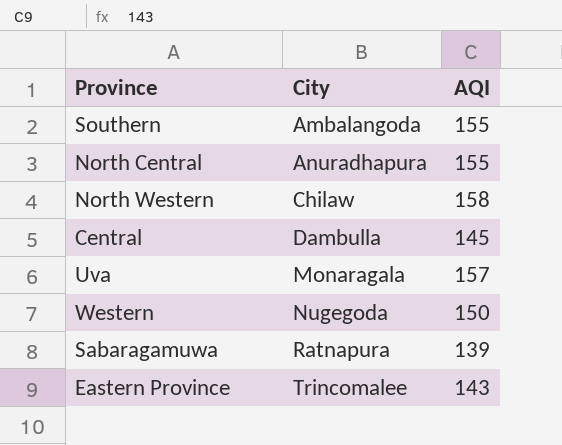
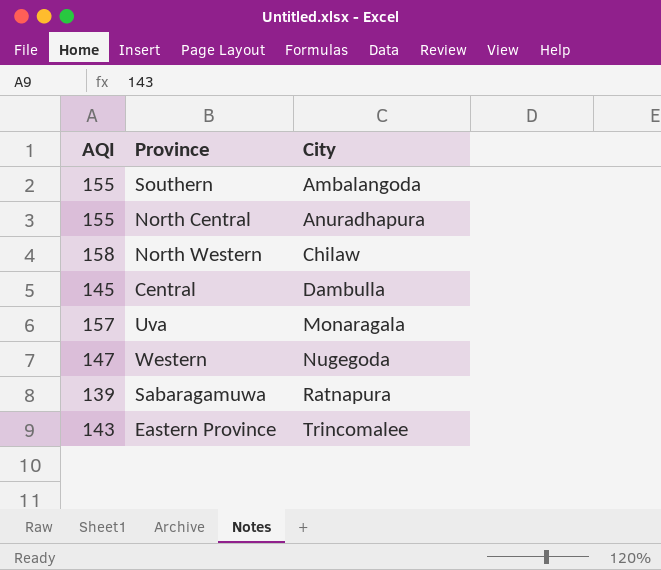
column AQI | position: 3 -> 1
Western | AQI: 150 -> 147

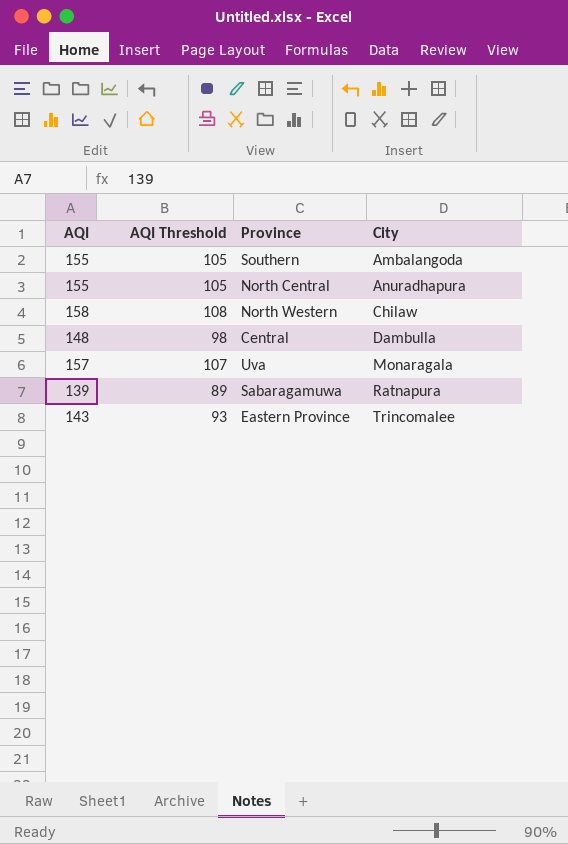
column AQI Threshold | formula: none -> [AQI] - 50
row Western: 147 | Nugegoda -> none
Central | AQI: 145 -> 148

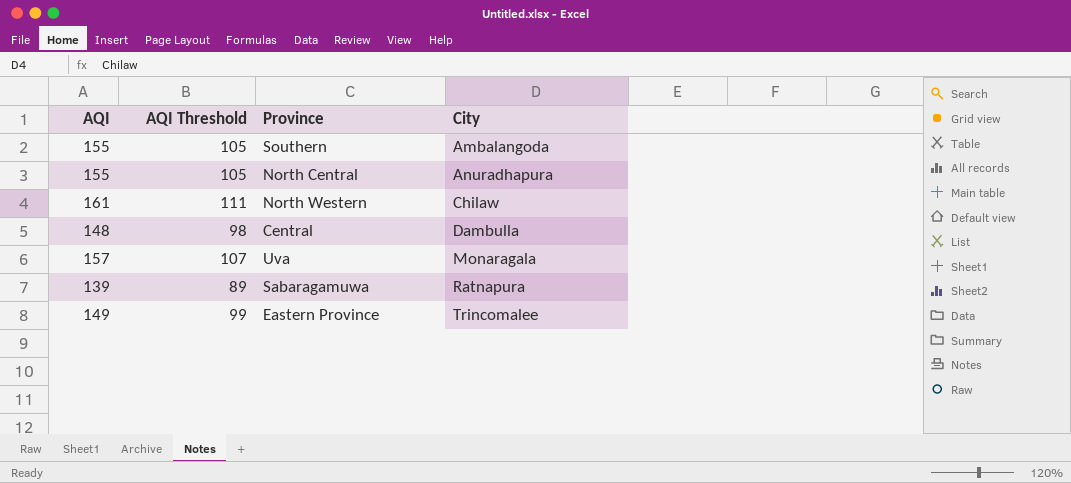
North Western | AQI: 158 -> 161
North Western | AQI Threshold: 108 -> 111
Eastern Province | AQI: 143 -> 149
Eastern Province | AQI Threshold: 93 -> 99

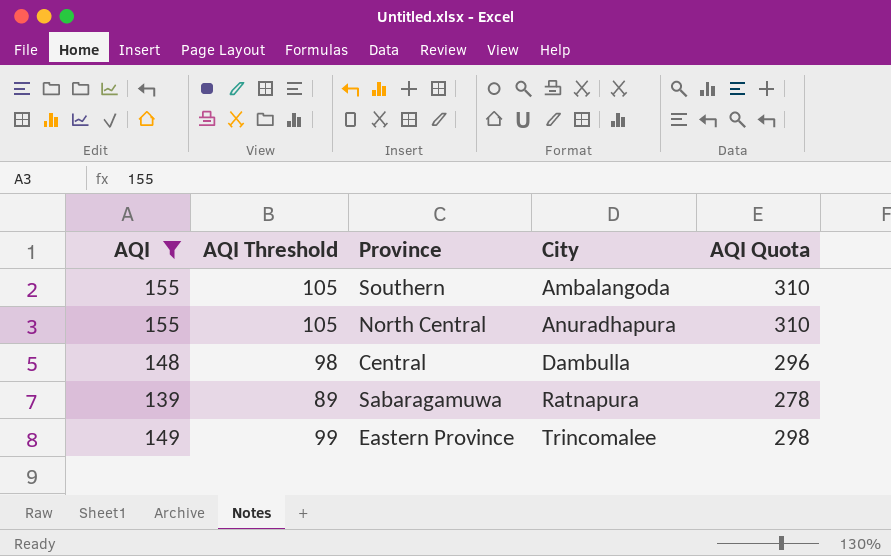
filter: none -> AQI <= 155
column AQI Quota | formula: none -> [AQI] * 2

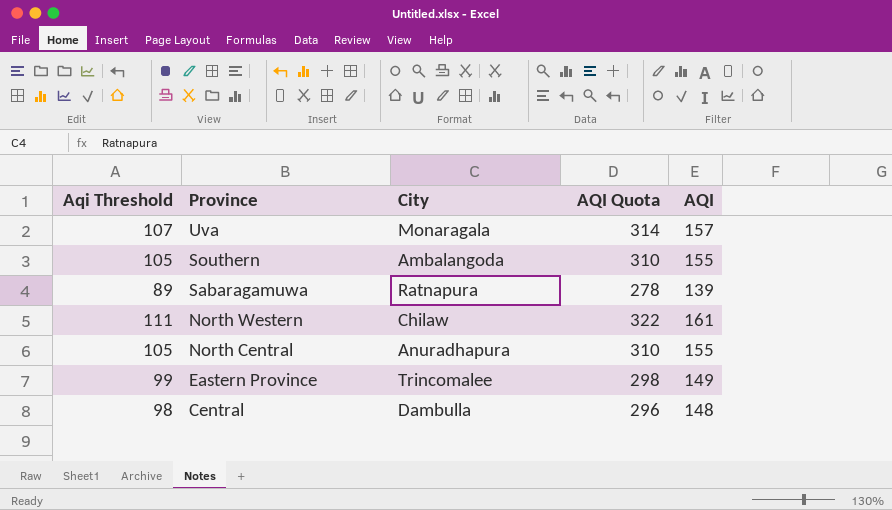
filter: AQI <= 155 -> none
row order: City ascending -> Province descending
column name: AQI Threshold -> Aqi Threshold
column AQI | position: 1 -> 5

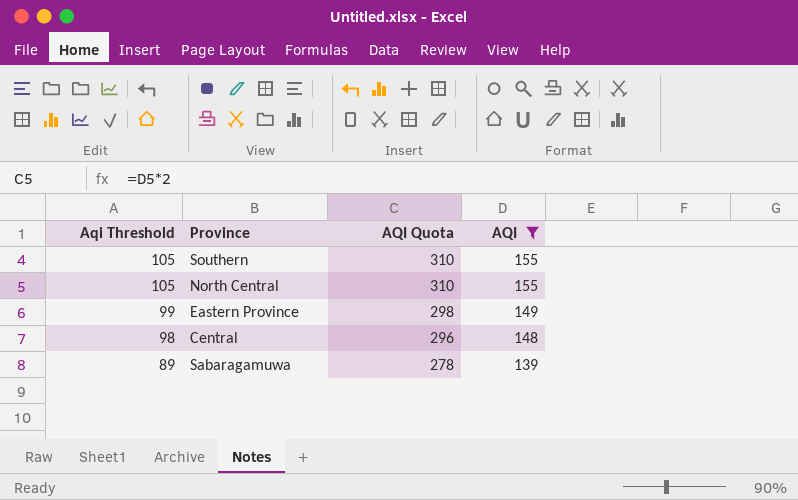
filter: none -> AQI <= 155
row order: Province descending -> Aqi Threshold descending
column City | position: 3 -> none

